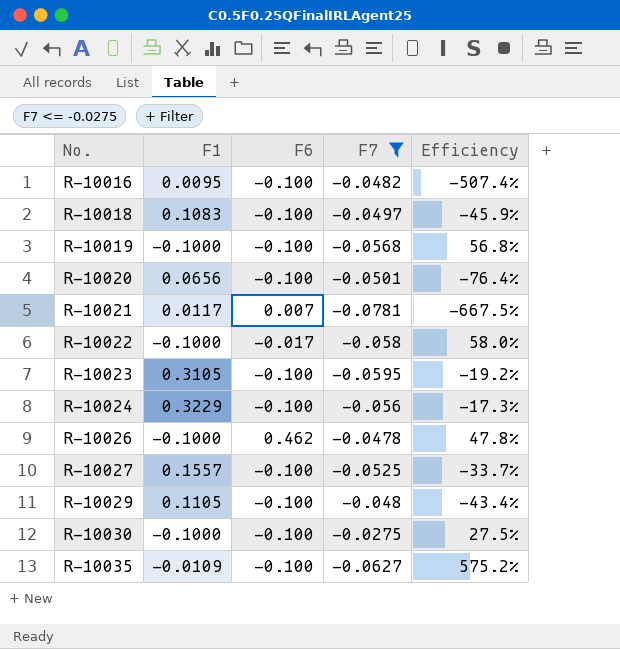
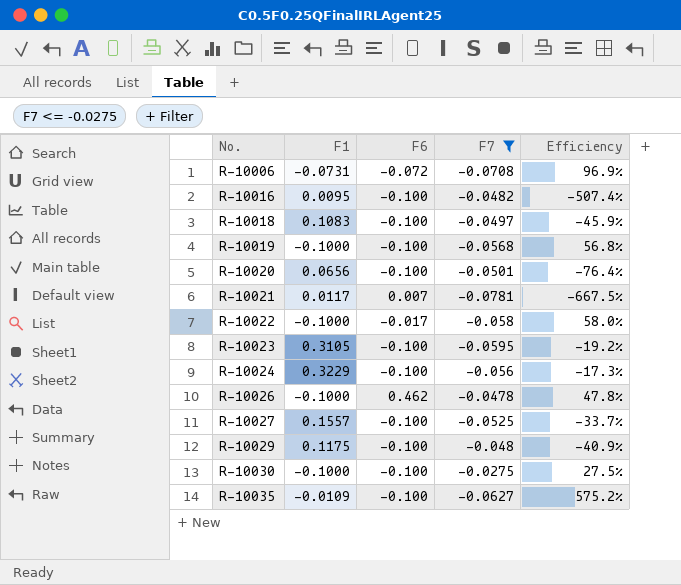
row R-10006: none -> -0.0731 | -0.072 | -0.0708 | 96.9%
R-10029 | F1: 0.1105 -> 0.1175
R-10029 | Efficiency: -43.4% -> -40.9%

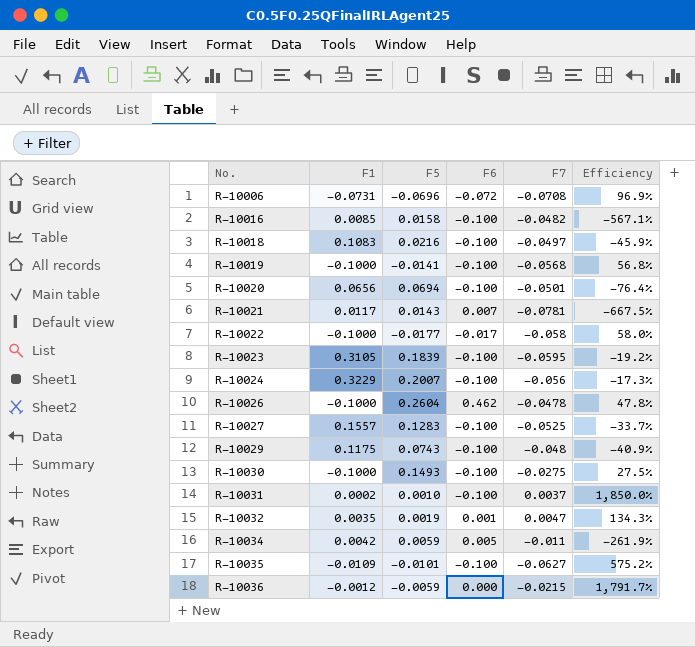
filter: F7 <= -0.0275 -> none
column F5 | position: none -> 3
R-10016 | F1: 0.0095 -> 0.0085
R-10016 | Efficiency: -507.4% -> -567.1%

